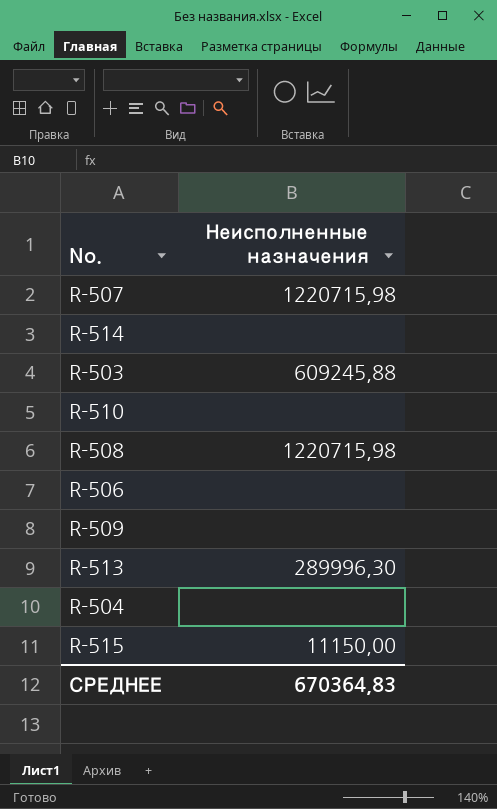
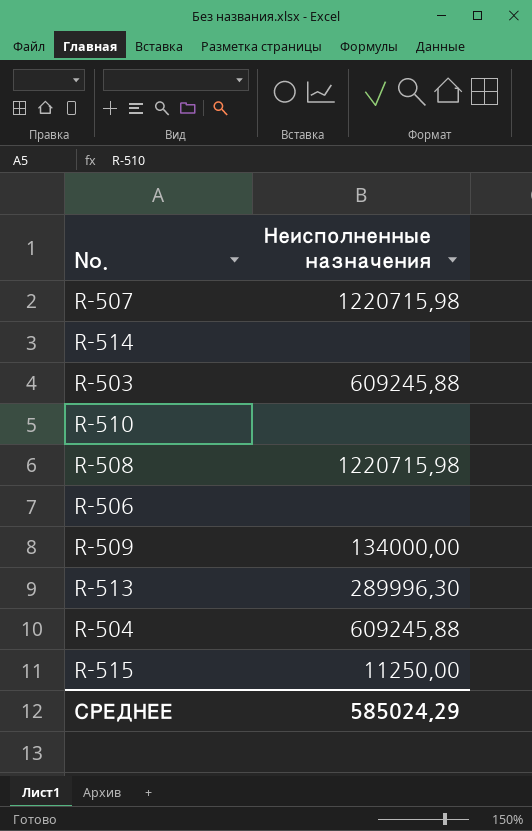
R-509 | Неисполненные назначения: none -> 134000,00
R-504 | Неисполненные назначения: none -> 609245,88
R-515 | Неисполненные назначения: 11150,00 -> 11250,00
СРЕДНЕЕ | Неисполненные назначения: 670364,83 -> 585024,29

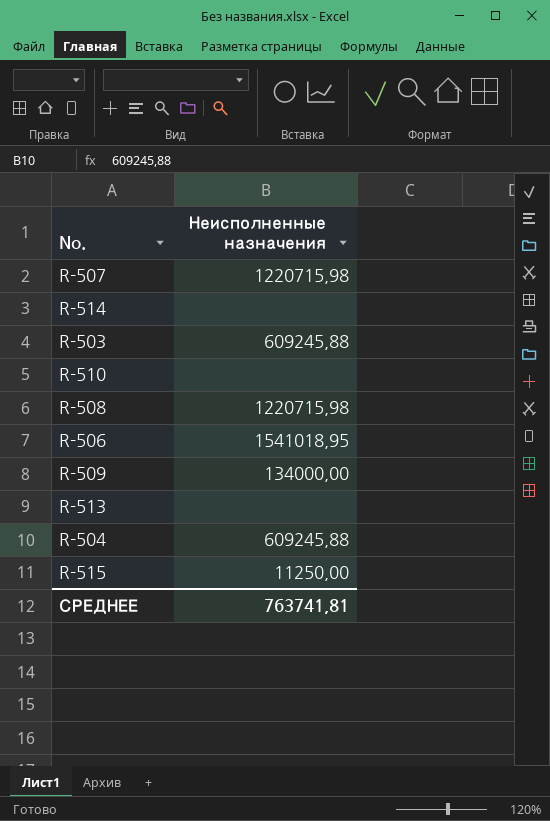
R-506 | Неисполненные назначения: none -> 1541018,95
R-513 | Неисполненные назначения: 289996,30 -> none
СРЕДНЕЕ | Неисполненные назначения: 585024,29 -> 763741,81

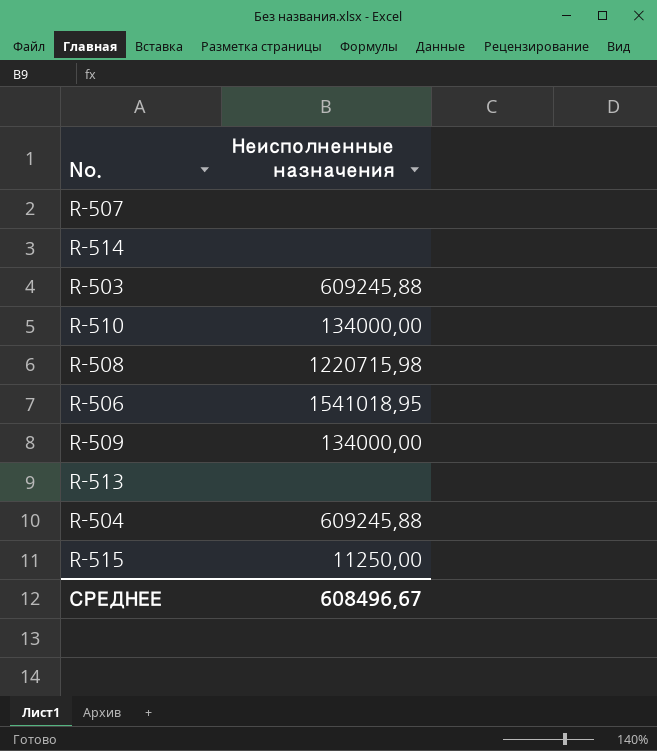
R-507 | Неисполненные назначения: 1220715,98 -> none
R-510 | Неисполненные назначения: none -> 134000,00
СРЕДНЕЕ | Неисполненные назначения: 763741,81 -> 608496,67

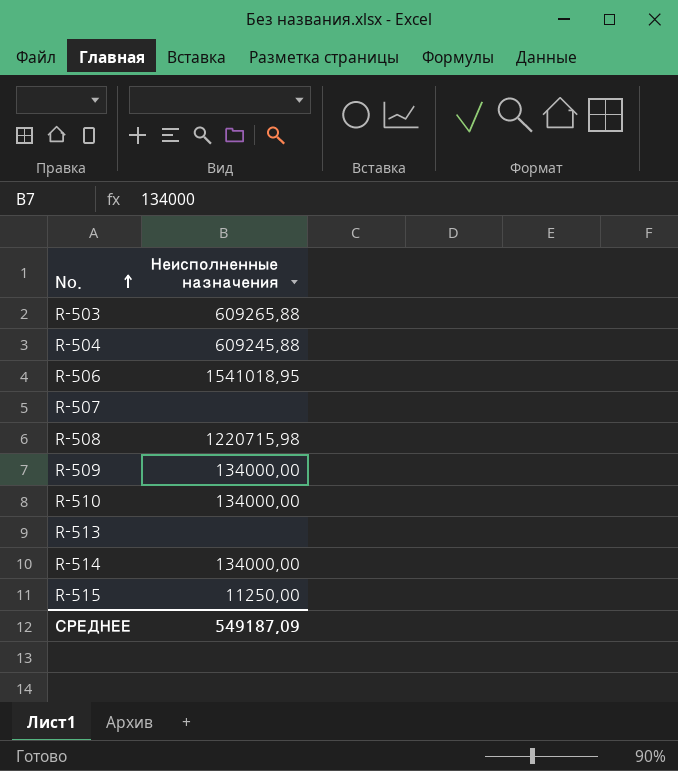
row order: none -> No. ascending
R-503 | Неисполненные назначения: 609245,88 -> 609265,88
R-514 | Неисполненные назначения: none -> 134000,00
СРЕДНЕЕ | Неисполненные назначения: 608496,67 -> 549187,09

